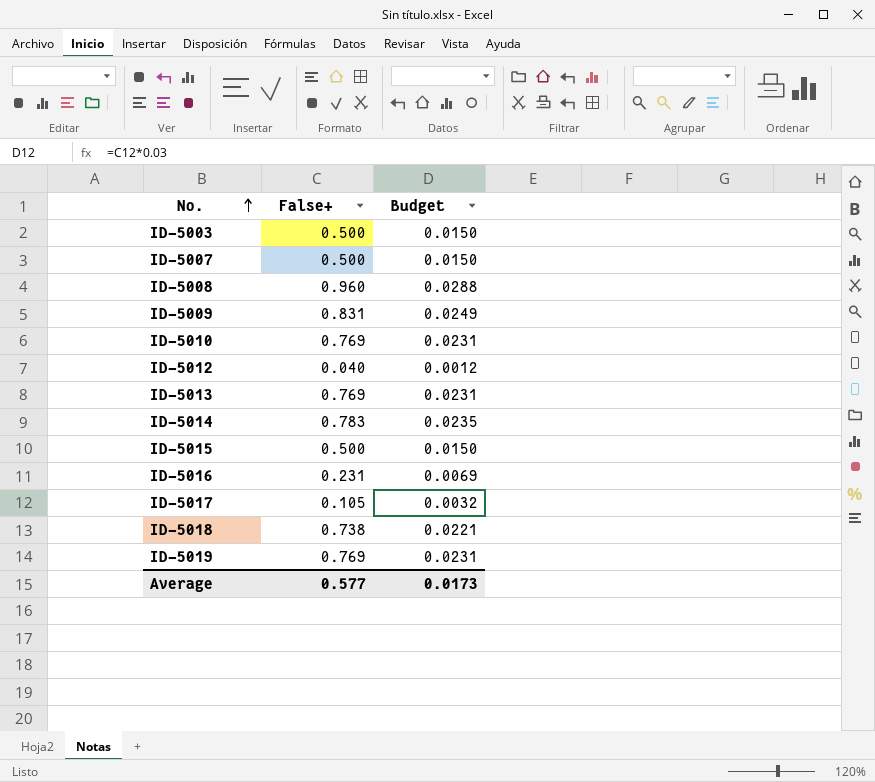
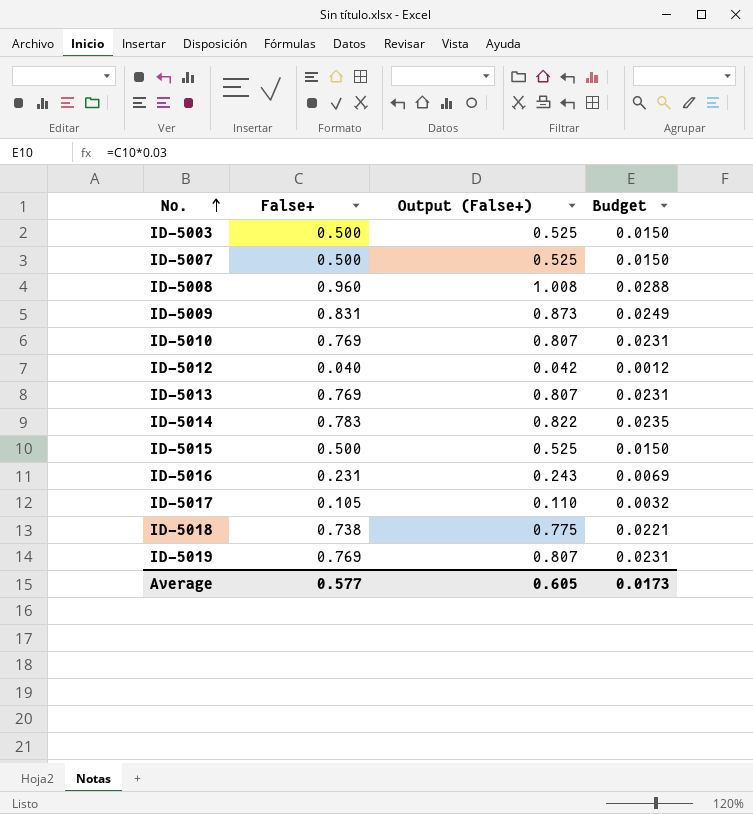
column Output (False+) | formula: none -> [False+] * 1.05

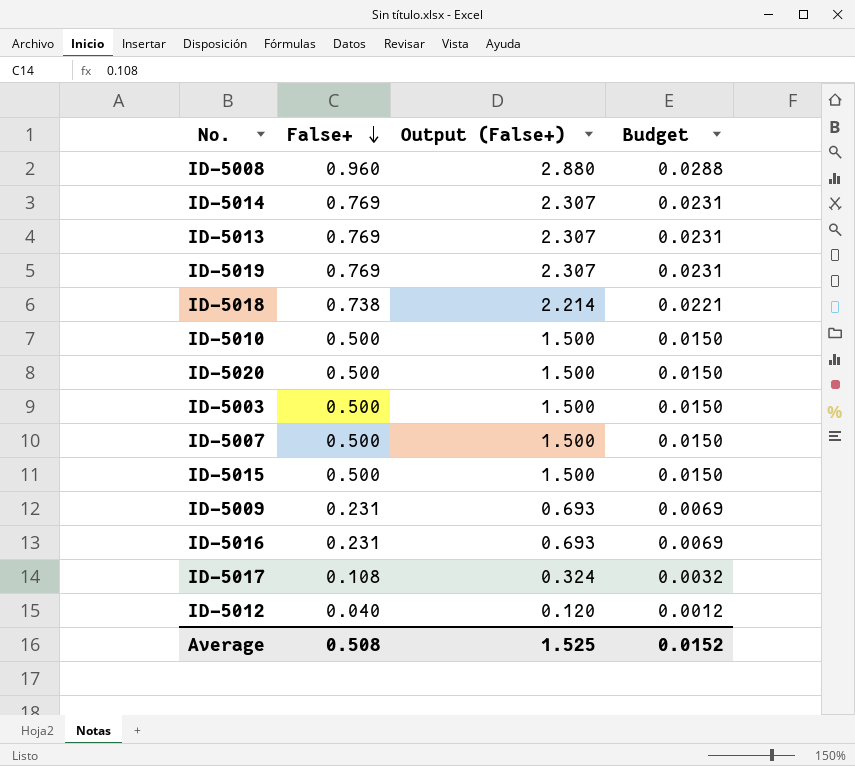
row order: No. ascending -> False+ descending
column Output (False+) | formula: [False+] * 1.05 -> [False+] * 3
ID-5014 | False+: 0.783 -> 0.769
ID-5014 | Budget: 0.0235 -> 0.0231
ID-5010 | False+: 0.769 -> 0.500
ID-5010 | Budget: 0.0231 -> 0.0150
row ID-5020: none -> 0.500 | 1.500 | 0.0150
ID-5009 | False+: 0.831 -> 0.231
ID-5009 | Budget: 0.0249 -> 0.0069
ID-5017 | False+: 0.105 -> 0.108
Average | False+: 0.577 -> 0.508
Average | Output (False+): 0.605 -> 1.525
Average | Budget: 0.0173 -> 0.0152

